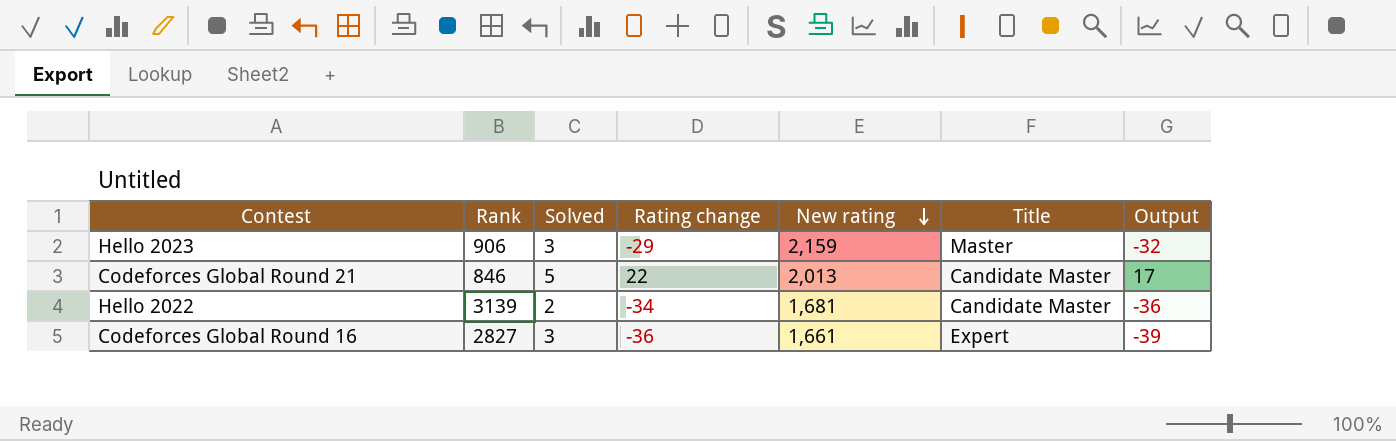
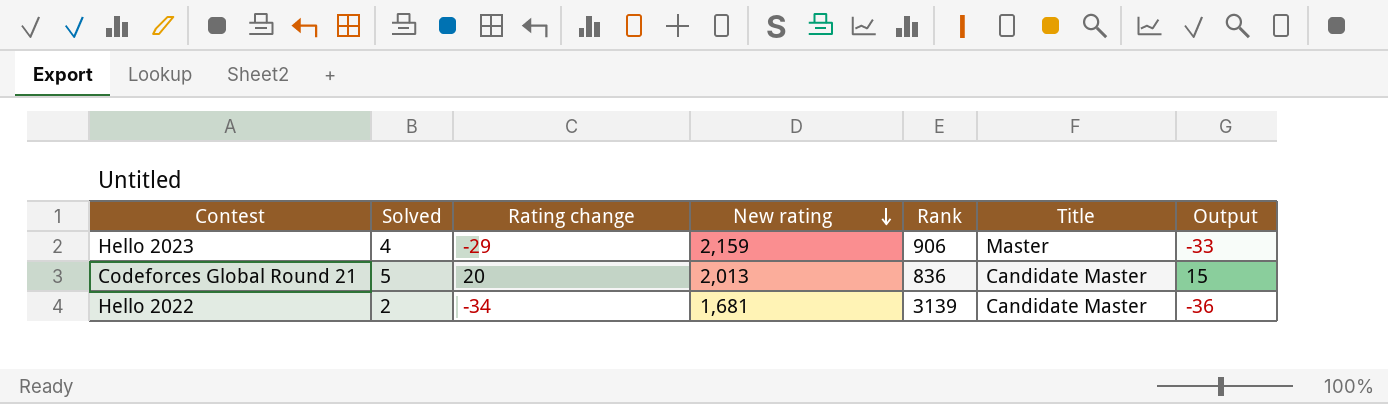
column Rank | position: 2 -> 5
row Codeforces Global Round 16: 2827 | 3 | -36 | 1,661 | Expert | -39 -> none
Hello 2023 | Solved: 3 -> 4
Hello 2023 | Output: -32 -> -33
Codeforces Global Round 21 | Rating change: 22 -> 20
Codeforces Global Round 21 | Rank: 846 -> 836
Codeforces Global Round 21 | Output: 17 -> 15

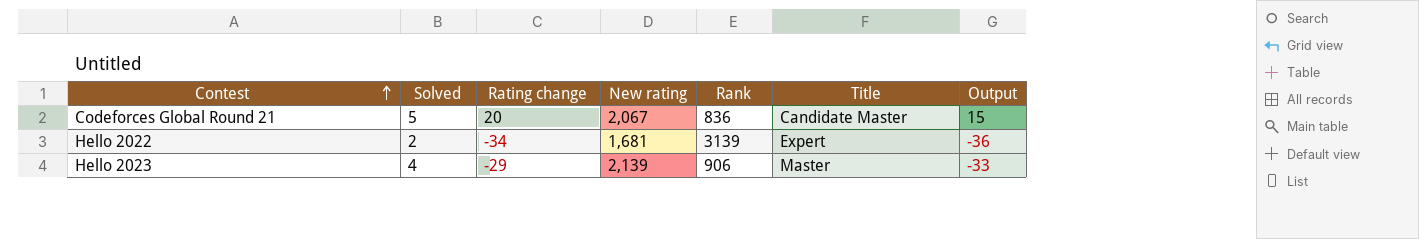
row order: New rating descending -> Contest ascending
Codeforces Global Round 21 | New rating: 2,013 -> 2,067
Hello 2022 | Title: Candidate Master -> Expert
Hello 2023 | New rating: 2,159 -> 2,139

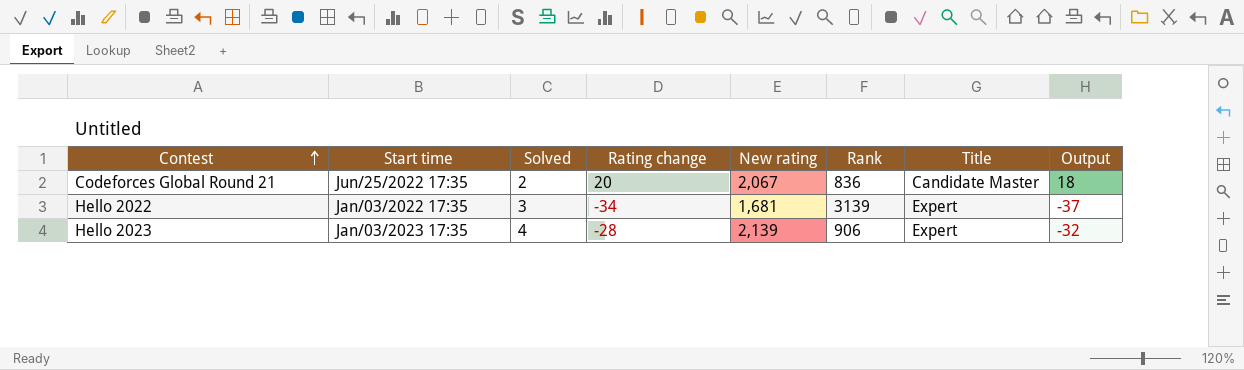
column Start time | position: none -> 2
Codeforces Global Round 21 | Solved: 5 -> 2
Codeforces Global Round 21 | Output: 15 -> 18
Hello 2022 | Solved: 2 -> 3
Hello 2022 | Output: -36 -> -37
Hello 2023 | Rating change: -29 -> -28
Hello 2023 | Title: Master -> Expert
Hello 2023 | Output: -33 -> -32

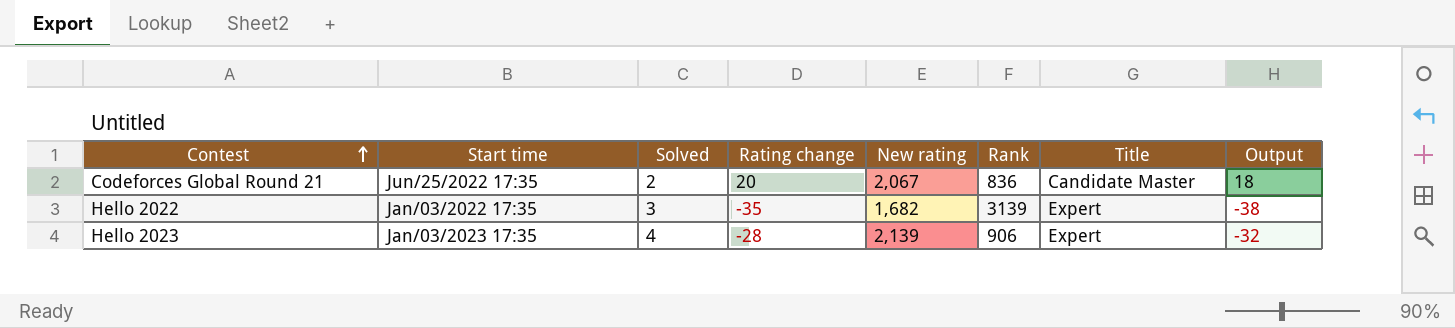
Hello 2022 | Rating change: -34 -> -35
Hello 2022 | New rating: 1,681 -> 1,682
Hello 2022 | Output: -37 -> -38

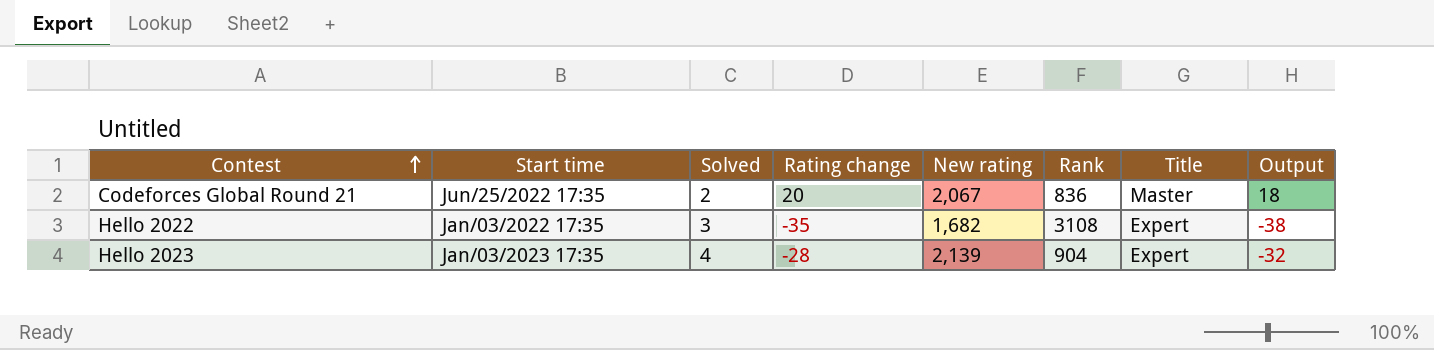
Codeforces Global Round 21 | Title: Candidate Master -> Master
Hello 2022 | Rank: 3139 -> 3108
Hello 2023 | Rank: 906 -> 904

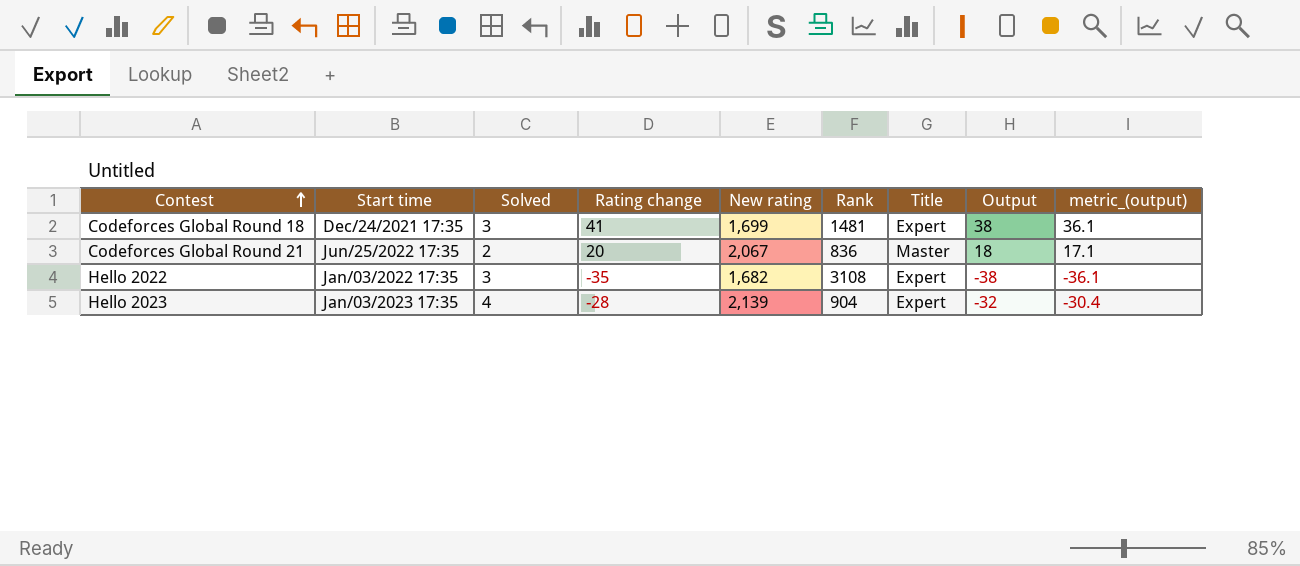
column metric_(output) | formula: none -> [Output] * 0.95
row Codeforces Global Round 18: none -> Dec/24/2021 17:35 | 3 | 41 | 1,699 | 1481 | Expert | 38 | 36.1

